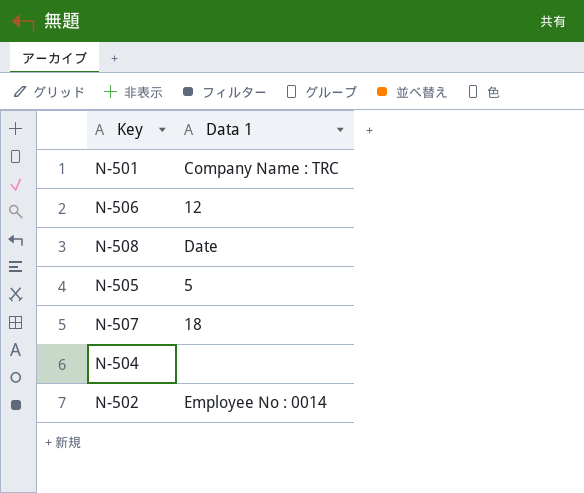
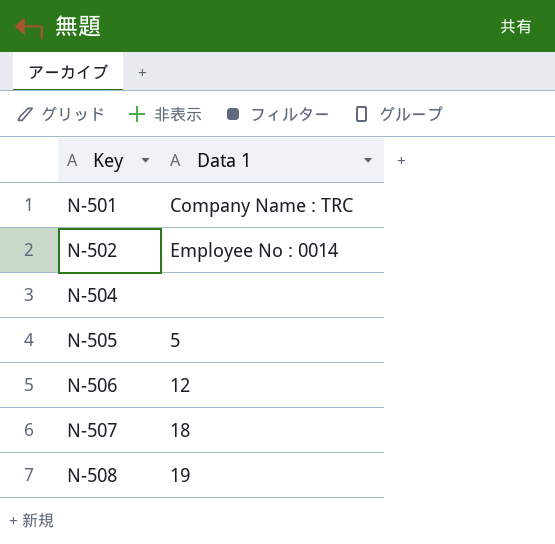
row order: none -> Key ascending
N-508 | Data 1: Date -> 19

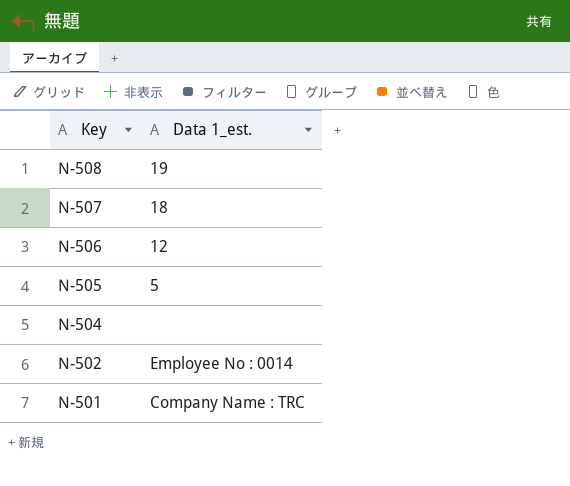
row order: Key ascending -> Key descending
column name: Data 1 -> Data 1_est.

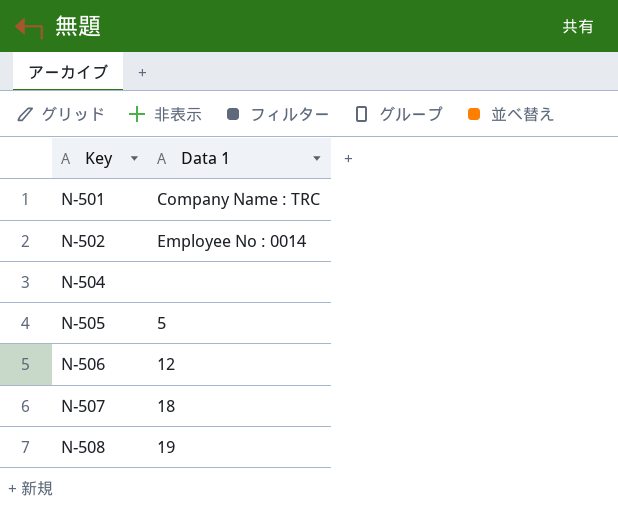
row order: Key descending -> Key ascending
column name: Data 1_est. -> Data 1

